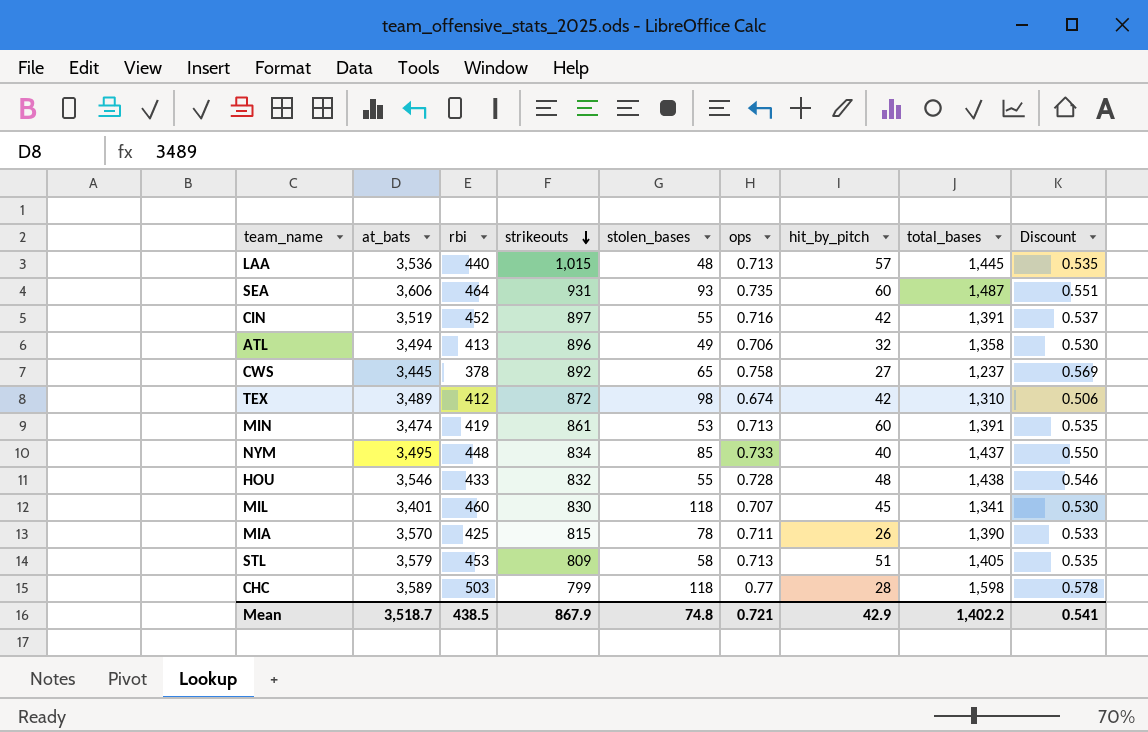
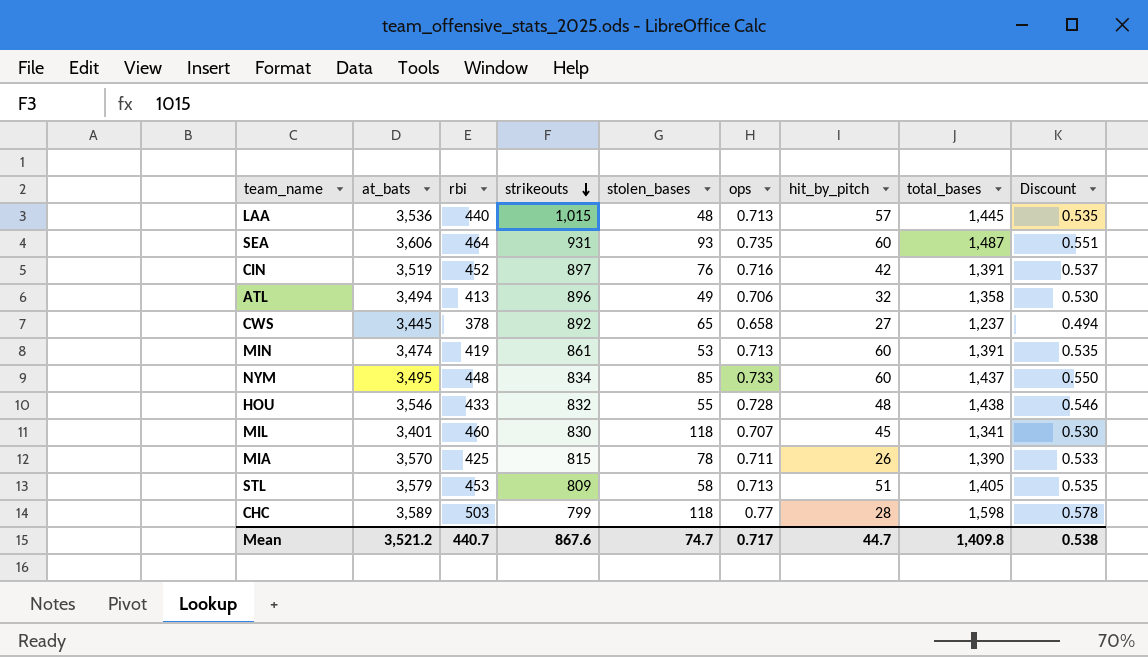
row TEX: 3,489 | 412 | 872 | 98 | 0.674 | 42 | 1,310 | 0.506 -> none
CIN | stolen_bases: 55 -> 76
CWS | ops: 0.758 -> 0.658
CWS | Discount: 0.569 -> 0.494
NYM | hit_by_pitch: 40 -> 60
Mean | at_bats: 3,518.7 -> 3,521.2
Mean | rbi: 438.5 -> 440.7
Mean | strikeouts: 867.9 -> 867.6
Mean | stolen_bases: 74.8 -> 74.7
Mean | ops: 0.721 -> 0.717
Mean | hit_by_pitch: 42.9 -> 44.7
Mean | total_bases: 1,402.2 -> 1,409.8
Mean | Discount: 0.541 -> 0.538

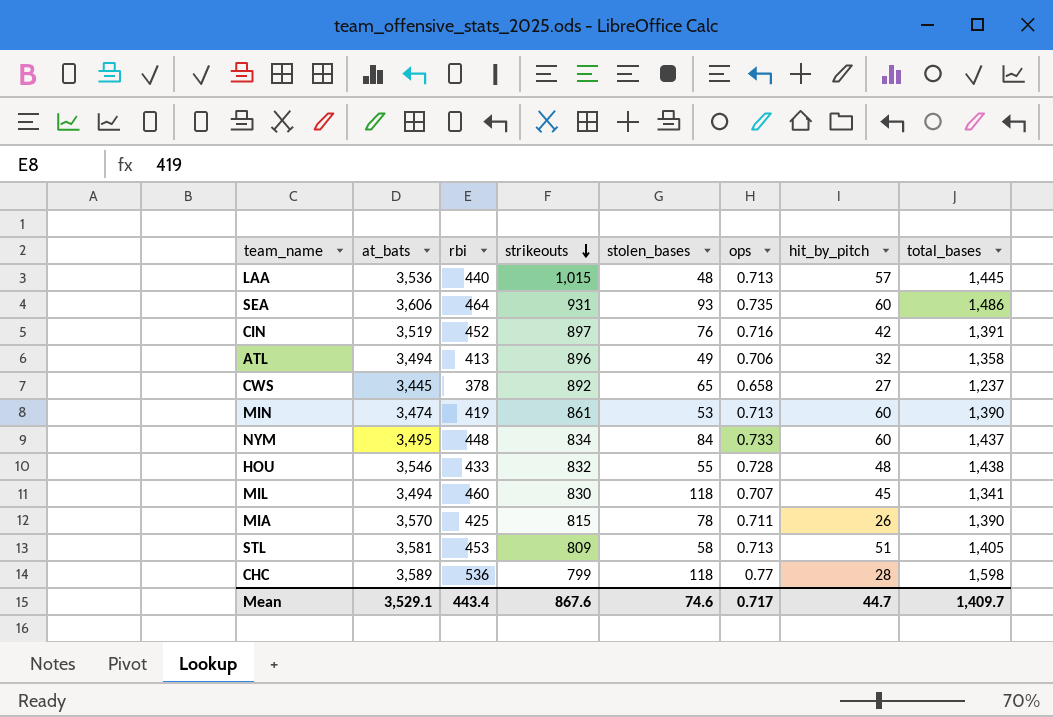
column Discount | formula: [ops] * 0.75 -> none
SEA | total_bases: 1,487 -> 1,486
MIN | total_bases: 1,391 -> 1,390
NYM | stolen_bases: 85 -> 84
MIL | at_bats: 3,401 -> 3,494
STL | at_bats: 3,579 -> 3,581
CHC | rbi: 503 -> 536
Mean | at_bats: 3,521.2 -> 3,529.1
Mean | rbi: 440.7 -> 443.4
Mean | stolen_bases: 74.7 -> 74.6
Mean | total_bases: 1,409.8 -> 1,409.7

